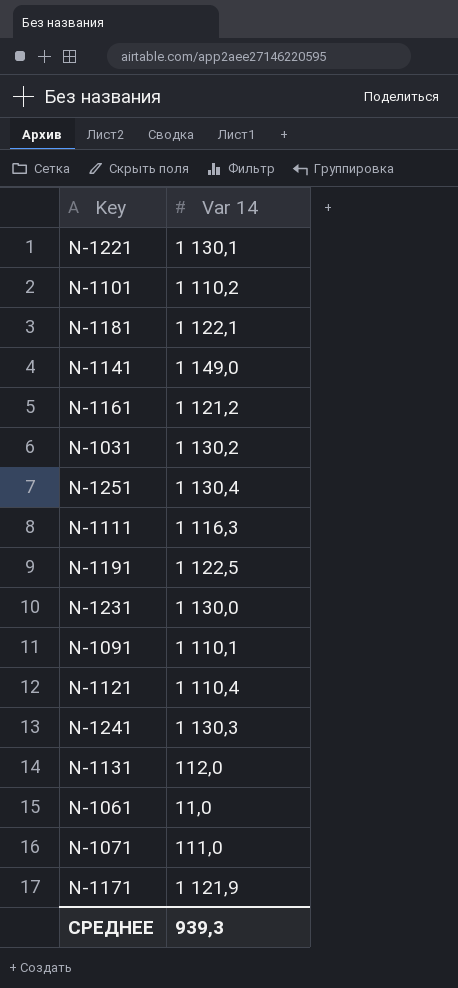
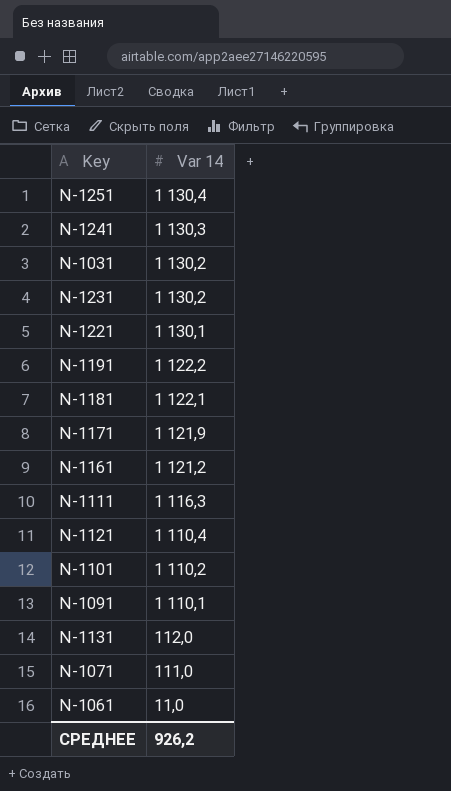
row order: none -> Var 14 descending
row N-1141: 1 149,0 -> none
N-1231 | Var 14: 1 130,0 -> 1 130,2
N-1191 | Var 14: 1 122,5 -> 1 122,2
СРЕДНЕЕ | Var 14: 939,3 -> 926,2

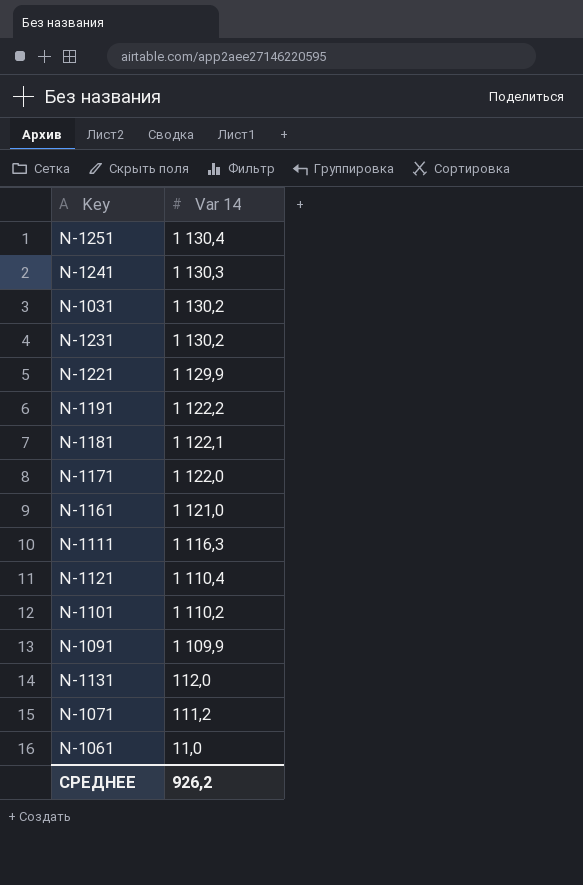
N-1221 | Var 14: 1 130,1 -> 1 129,9
N-1171 | Var 14: 1 121,9 -> 1 122,0
N-1161 | Var 14: 1 121,2 -> 1 121,0
N-1091 | Var 14: 1 110,1 -> 1 109,9
N-1071 | Var 14: 111,0 -> 111,2

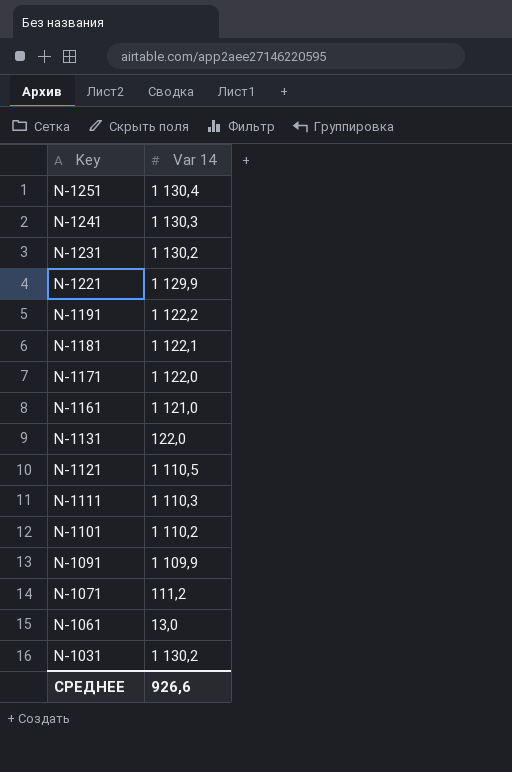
row order: Var 14 descending -> Key descending
N-1131 | Var 14: 112,0 -> 122,0
N-1121 | Var 14: 1 110,4 -> 1 110,5
N-1111 | Var 14: 1 116,3 -> 1 110,3
N-1061 | Var 14: 11,0 -> 13,0
СРЕДНЕЕ | Var 14: 926,2 -> 926,6

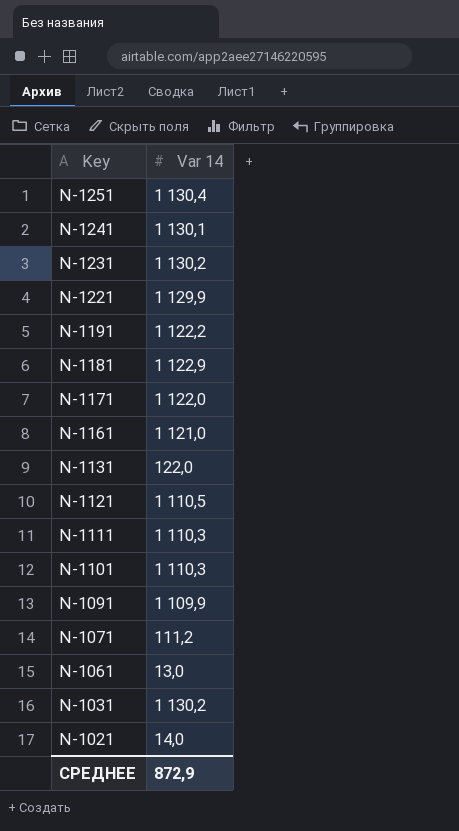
N-1241 | Var 14: 1 130,3 -> 1 130,1
N-1181 | Var 14: 1 122,1 -> 1 122,9
N-1101 | Var 14: 1 110,2 -> 1 110,3
row N-1021: none -> 14,0
СРЕДНЕЕ | Var 14: 926,6 -> 872,9

